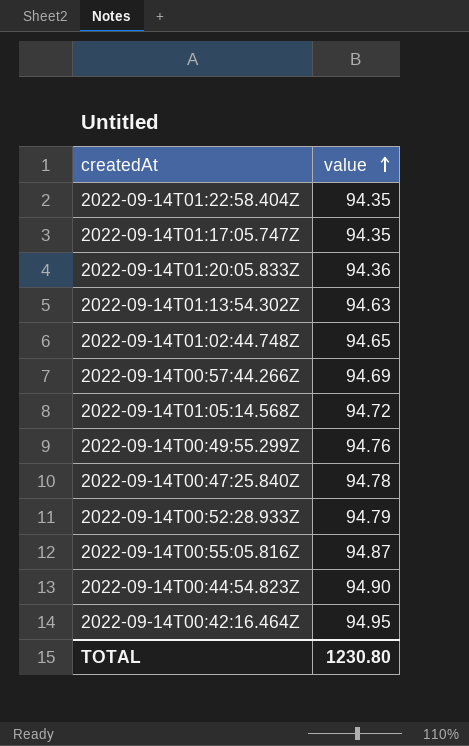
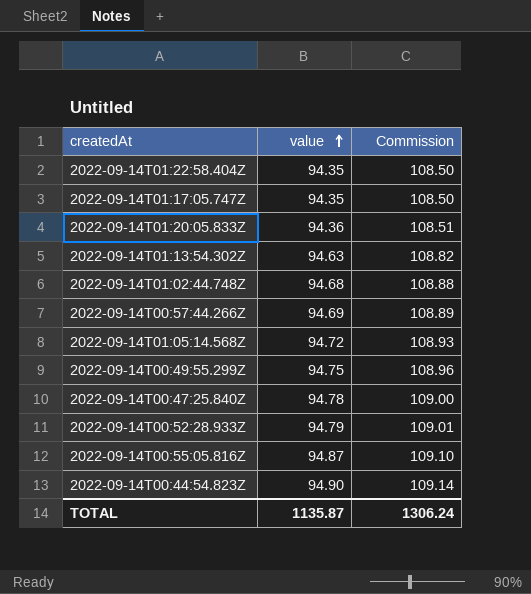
column Commission | formula: none -> [value] * 1.15
row 2022-09-14T00:42:16.464Z: 94.95 -> none
2022-09-14T01:02:44.748Z | value: 94.65 -> 94.68
2022-09-14T00:49:55.299Z | value: 94.76 -> 94.75
TOTAL | value: 1230.80 -> 1135.87

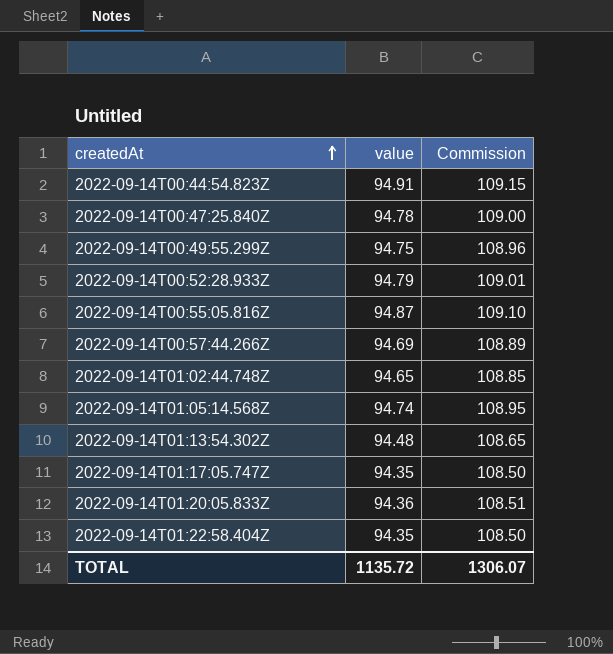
row order: value ascending -> createdAt ascending
2022-09-14T00:44:54.823Z | value: 94.90 -> 94.91
2022-09-14T00:44:54.823Z | Commission: 109.14 -> 109.15
2022-09-14T01:02:44.748Z | value: 94.68 -> 94.65
2022-09-14T01:02:44.748Z | Commission: 108.88 -> 108.85
2022-09-14T01:05:14.568Z | value: 94.72 -> 94.74
2022-09-14T01:05:14.568Z | Commission: 108.93 -> 108.95
2022-09-14T01:13:54.302Z | value: 94.63 -> 94.48
2022-09-14T01:13:54.302Z | Commission: 108.82 -> 108.65
TOTAL | value: 1135.87 -> 1135.72
TOTAL | Commission: 1306.24 -> 1306.07

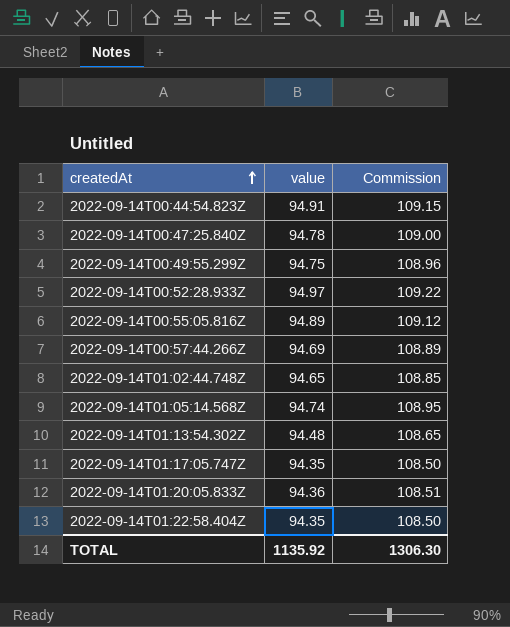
2022-09-14T00:52:28.933Z | value: 94.79 -> 94.97
2022-09-14T00:52:28.933Z | Commission: 109.01 -> 109.22
2022-09-14T00:55:05.816Z | value: 94.87 -> 94.89
2022-09-14T00:55:05.816Z | Commission: 109.10 -> 109.12
TOTAL | value: 1135.72 -> 1135.92
TOTAL | Commission: 1306.07 -> 1306.30

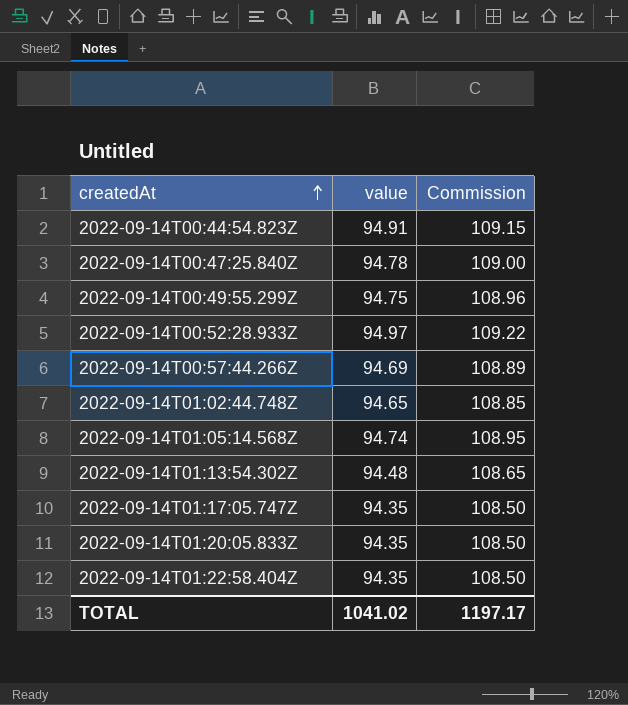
row 2022-09-14T00:55:05.816Z: 94.89 | 109.12 -> none
2022-09-14T01:20:05.833Z | value: 94.36 -> 94.35
2022-09-14T01:20:05.833Z | Commission: 108.51 -> 108.50
TOTAL | value: 1135.92 -> 1041.02
TOTAL | Commission: 1306.30 -> 1197.17

